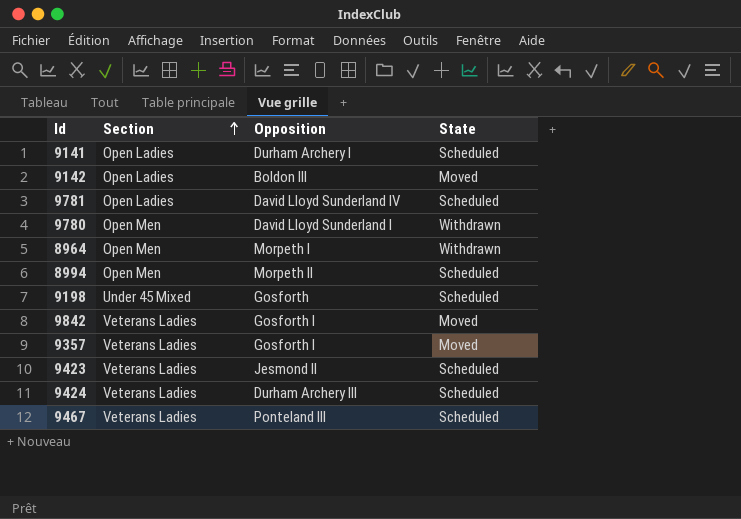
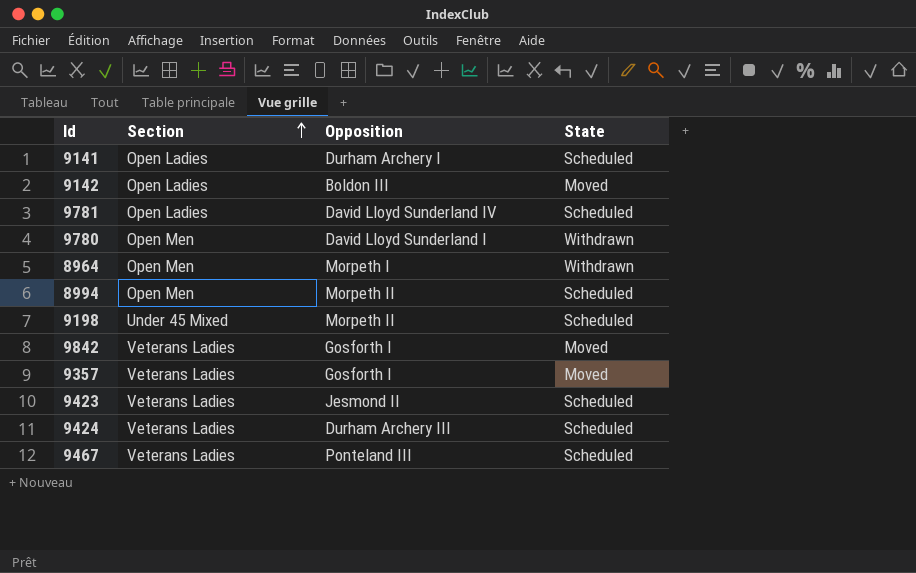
9198 | Opposition: Gosforth -> Morpeth II

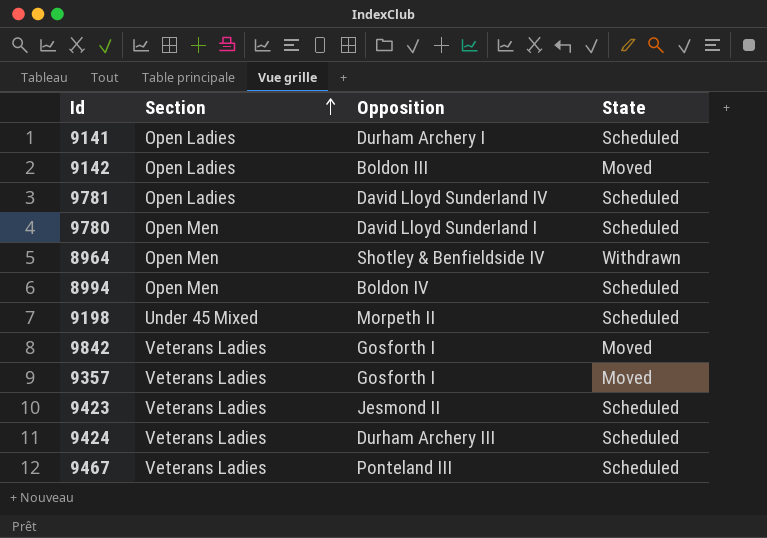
9780 | State: Withdrawn -> Scheduled
8964 | Opposition: Morpeth I -> Shotley & Benfieldside IV
8994 | Opposition: Morpeth II -> Boldon IV

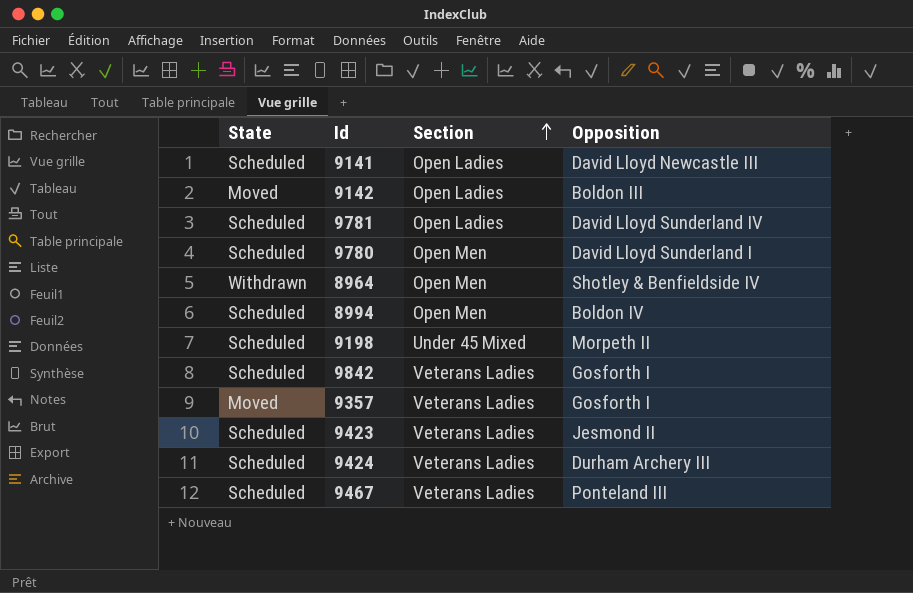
column State | position: 4 -> 1
9141 | Opposition: Durham Archery I -> David Lloyd Newcastle III
9842 | State: Moved -> Scheduled

